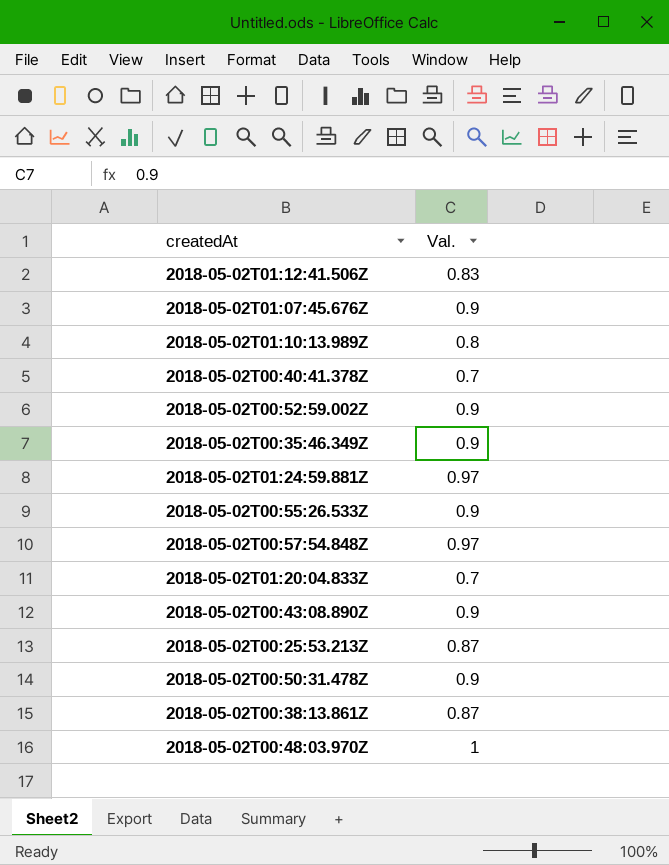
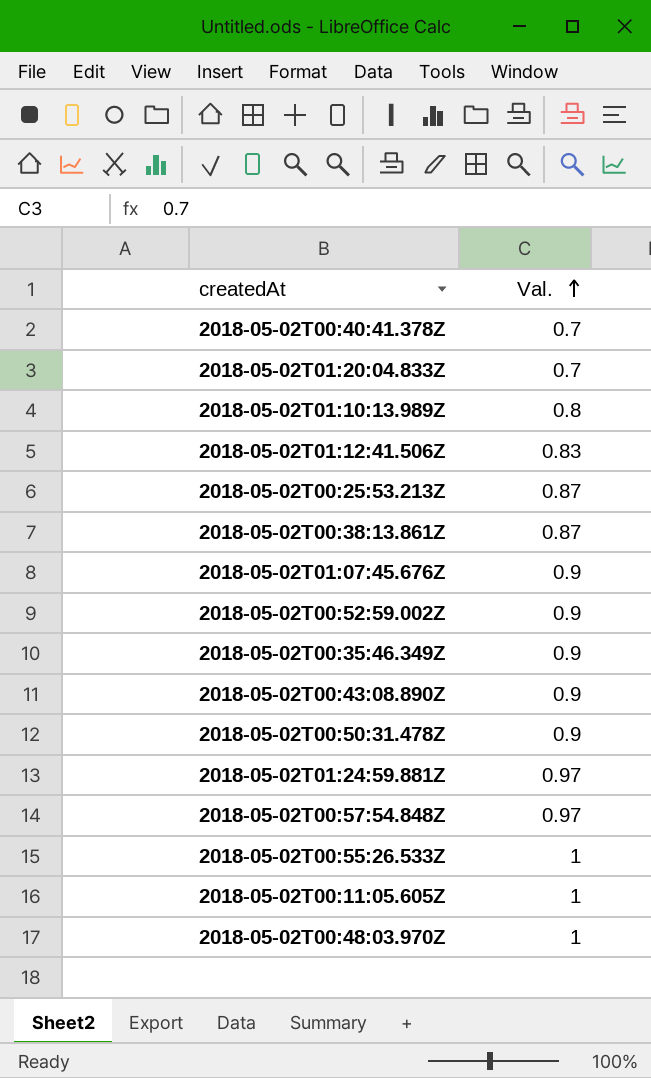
row order: none -> Val. ascending
2018-05-02T00:55:26.533Z | Val.: 0.9 -> 1
row 2018-05-02T00:11:05.605Z: none -> 1

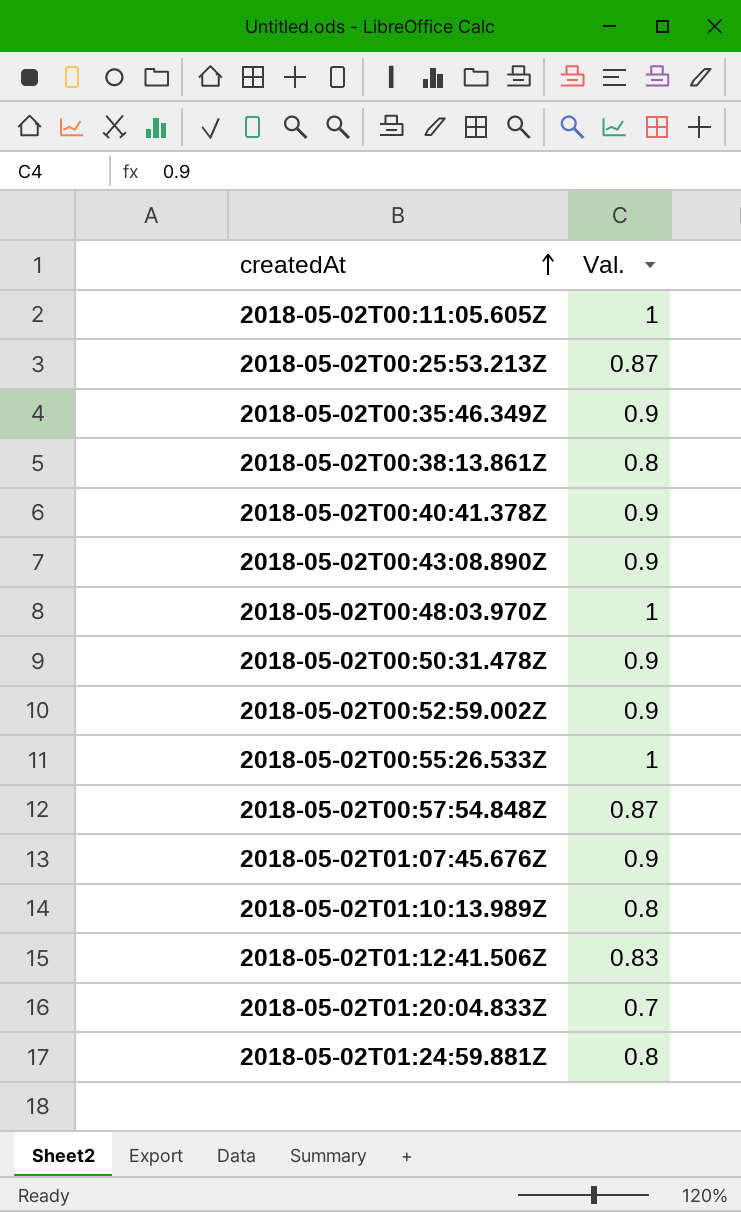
row order: Val. ascending -> createdAt ascending
2018-05-02T00:38:13.861Z | Val.: 0.87 -> 0.8
2018-05-02T00:40:41.378Z | Val.: 0.7 -> 0.9
2018-05-02T00:57:54.848Z | Val.: 0.97 -> 0.87
2018-05-02T01:24:59.881Z | Val.: 0.97 -> 0.8

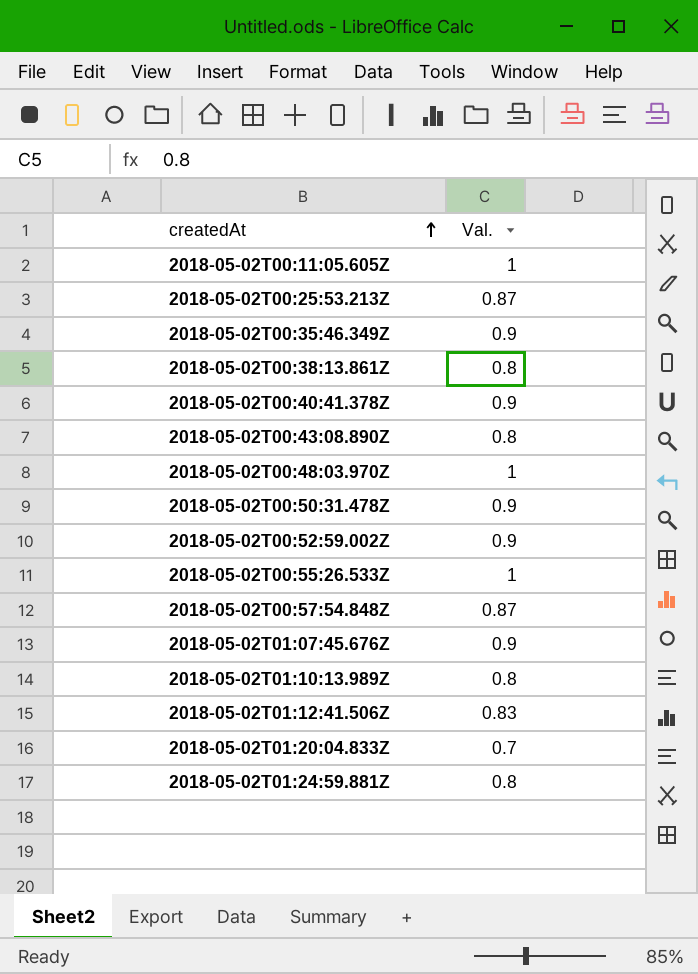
2018-05-02T00:43:08.890Z | Val.: 0.9 -> 0.8

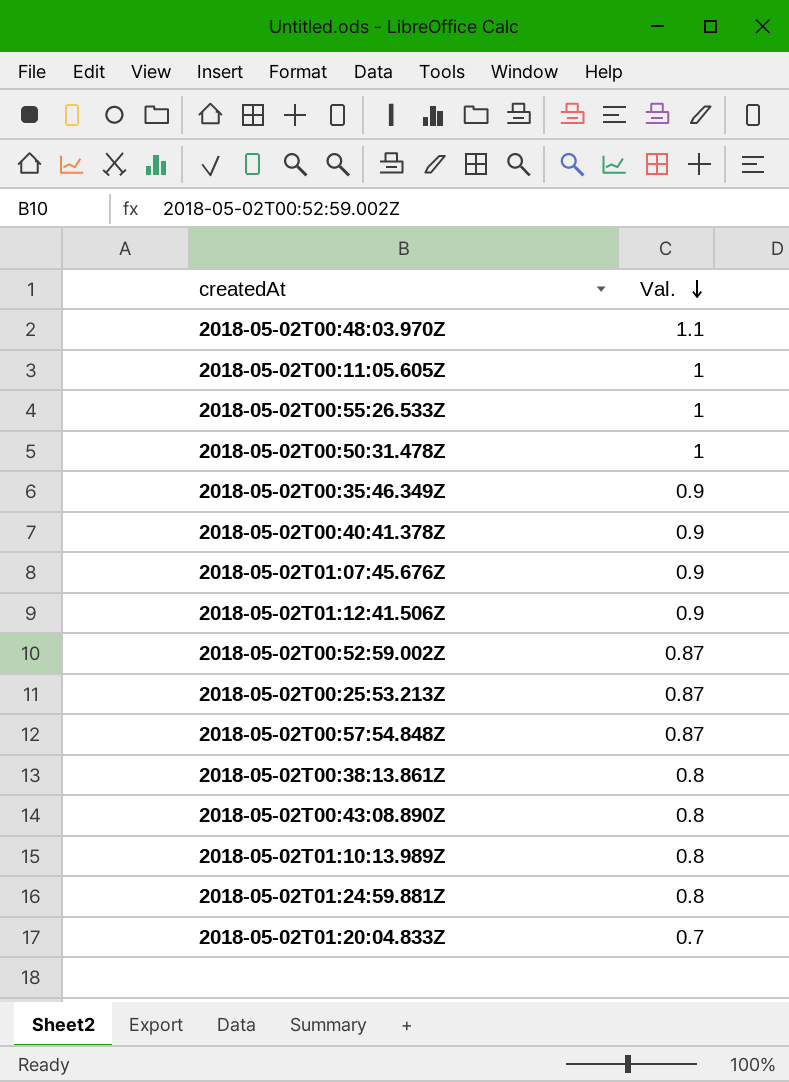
row order: createdAt ascending -> Val. descending
2018-05-02T00:48:03.970Z | Val.: 1 -> 1.1
2018-05-02T00:50:31.478Z | Val.: 0.9 -> 1
2018-05-02T01:12:41.506Z | Val.: 0.83 -> 0.9
2018-05-02T00:52:59.002Z | Val.: 0.9 -> 0.87

